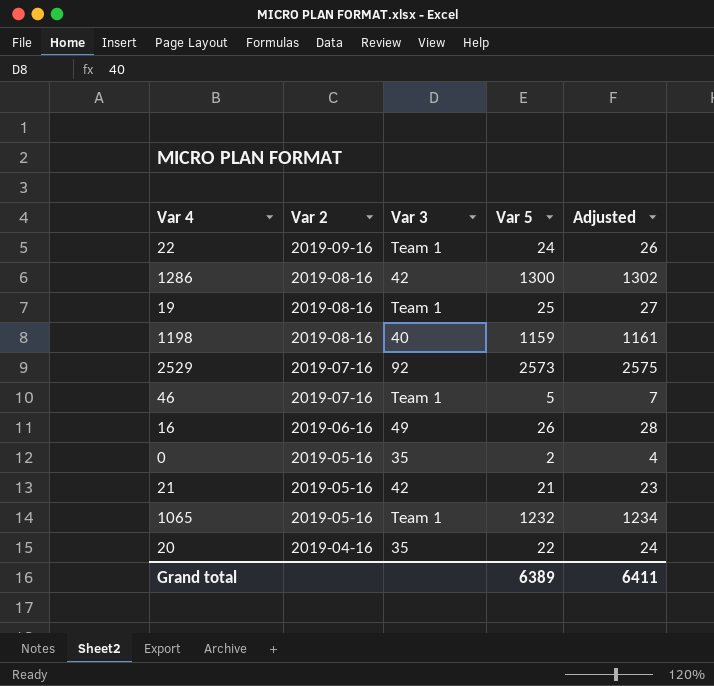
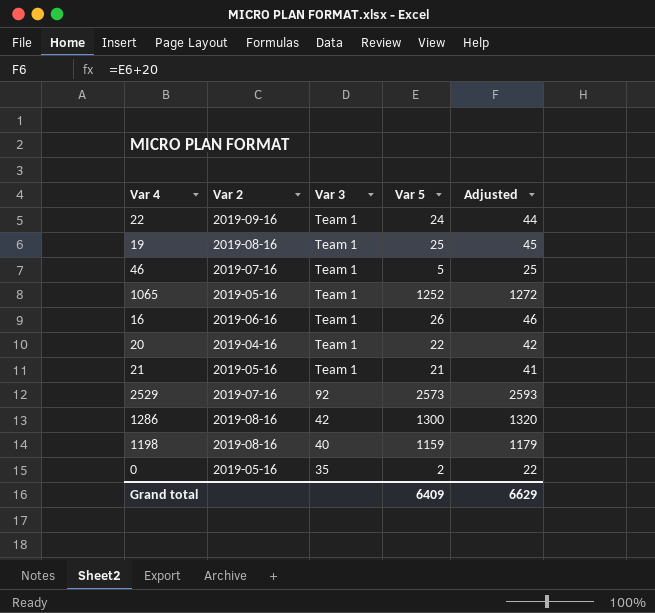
row order: Var 2 descending -> Var 3 descending
column Adjusted | formula: [Var 5] + 2 -> [Var 5] + 20
1065 | Var 5: 1232 -> 1252
16 | Var 3: 49 -> Team 1
20 | Var 3: 35 -> Team 1
21 | Var 3: 42 -> Team 1
Grand total | Var 5: 6389 -> 6409
Grand total | Adjusted: 6411 -> 6629

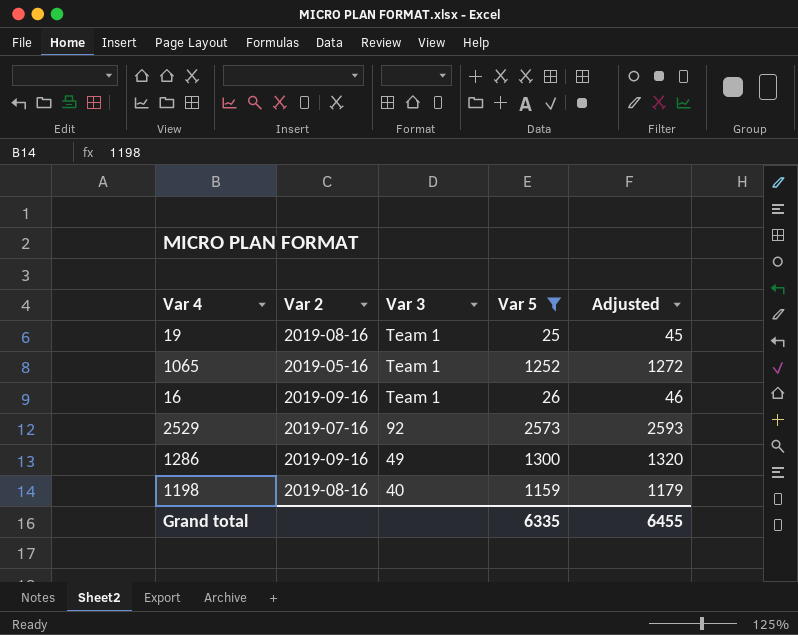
filter: none -> Var 5 >= 25
16 | Var 2: 2019-06-16 -> 2019-09-16
1286 | Var 2: 2019-08-16 -> 2019-09-16
1286 | Var 3: 42 -> 49
Grand total | Var 5: 6409 -> 6335
Grand total | Adjusted: 6629 -> 6455

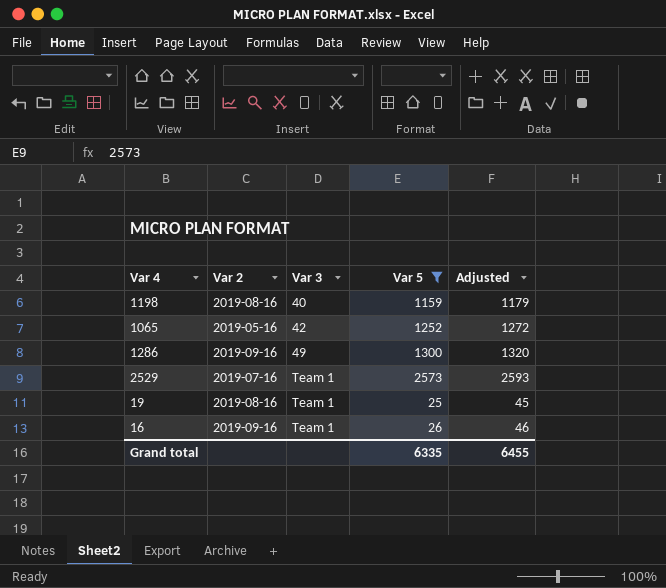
row order: Var 3 descending -> Var 3 ascending
1065 | Var 3: Team 1 -> 42
2529 | Var 3: 92 -> Team 1

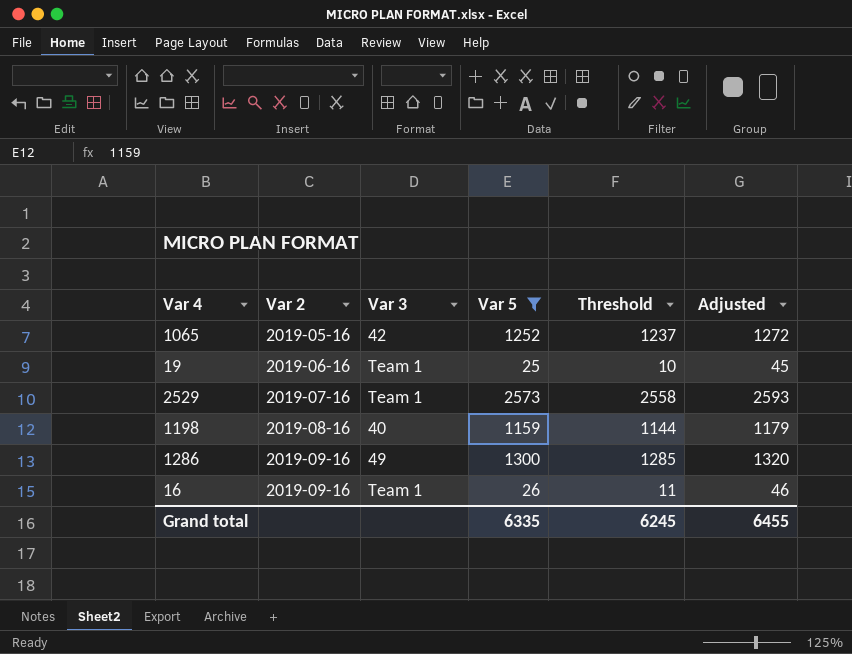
row order: Var 3 ascending -> Var 2 ascending
column Threshold | formula: none -> [Var 5] - 15
19 | Var 2: 2019-08-16 -> 2019-06-16

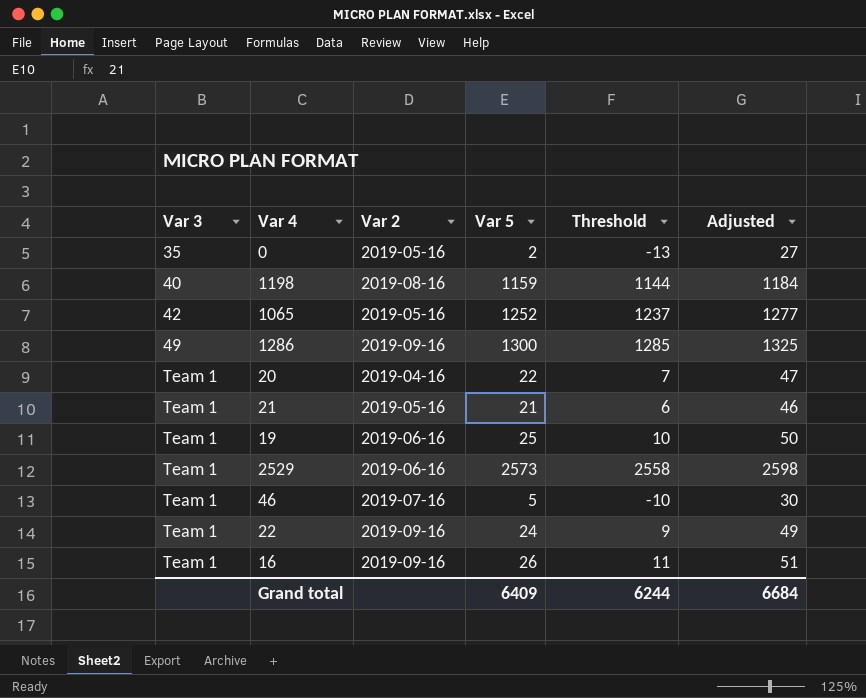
filter: Var 5 >= 25 -> none
row order: Var 2 ascending -> Var 3 ascending
column Var 3 | position: 3 -> 1
column Adjusted | formula: [Var 5] + 20 -> [Var 5] + 25
2529 | Var 2: 2019-07-16 -> 2019-06-16
Grand total | Var 5: 6335 -> 6409
Grand total | Threshold: 6245 -> 6244
Grand total | Adjusted: 6455 -> 6684

